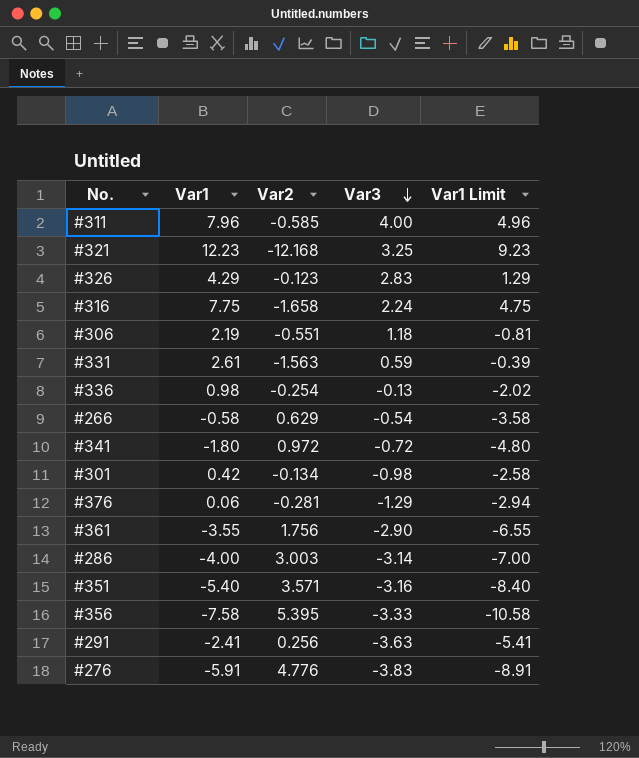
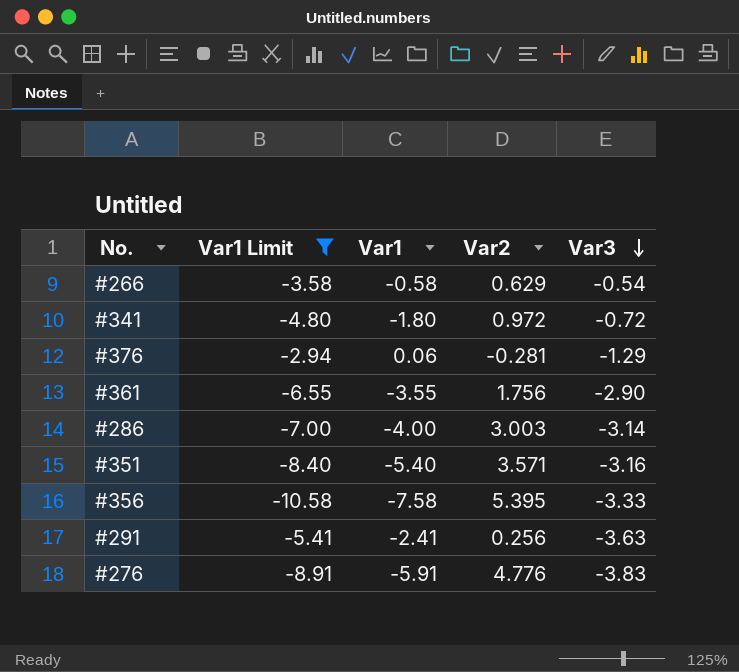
filter: none -> Var1 Limit <= -2.94
column Var1 Limit | position: 5 -> 2

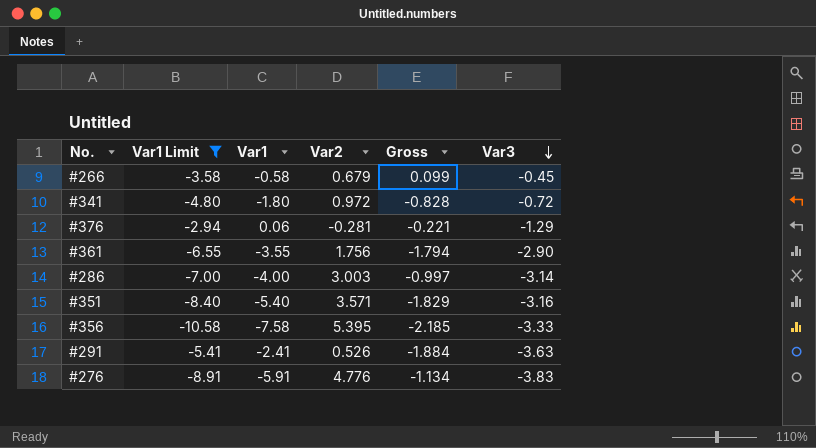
column Gross | formula: none -> [Var1] + [Var2]
#266 | Var2: 0.629 -> 0.679
#266 | Var3: -0.54 -> -0.45
#291 | Var2: 0.256 -> 0.526

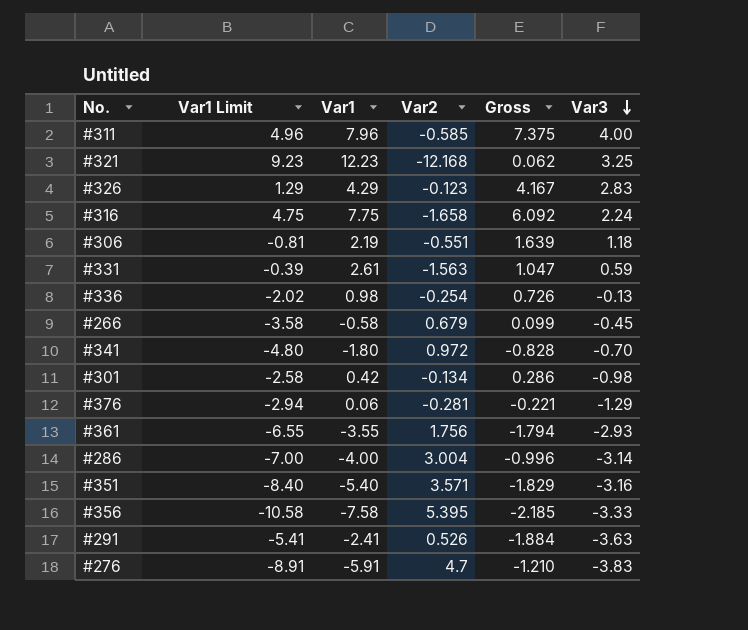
filter: Var1 Limit <= -2.94 -> none
#341 | Var3: -0.72 -> -0.70
#361 | Var3: -2.90 -> -2.93
#286 | Var2: 3.003 -> 3.004
#286 | Gross: -0.997 -> -0.996
#276 | Var2: 4.776 -> 4.7
#276 | Gross: -1.134 -> -1.210

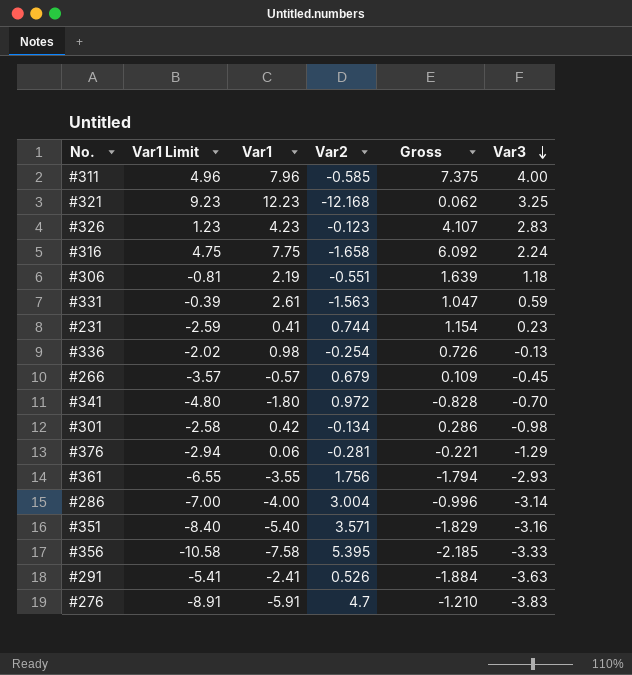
#326 | Var1 Limit: 1.29 -> 1.23
#326 | Var1: 4.29 -> 4.23
#326 | Gross: 4.167 -> 4.107
row #231: none -> -2.59 | 0.41 | 0.744 | 1.154 | 0.23
#266 | Var1 Limit: -3.58 -> -3.57
#266 | Var1: -0.58 -> -0.57
#266 | Gross: 0.099 -> 0.109

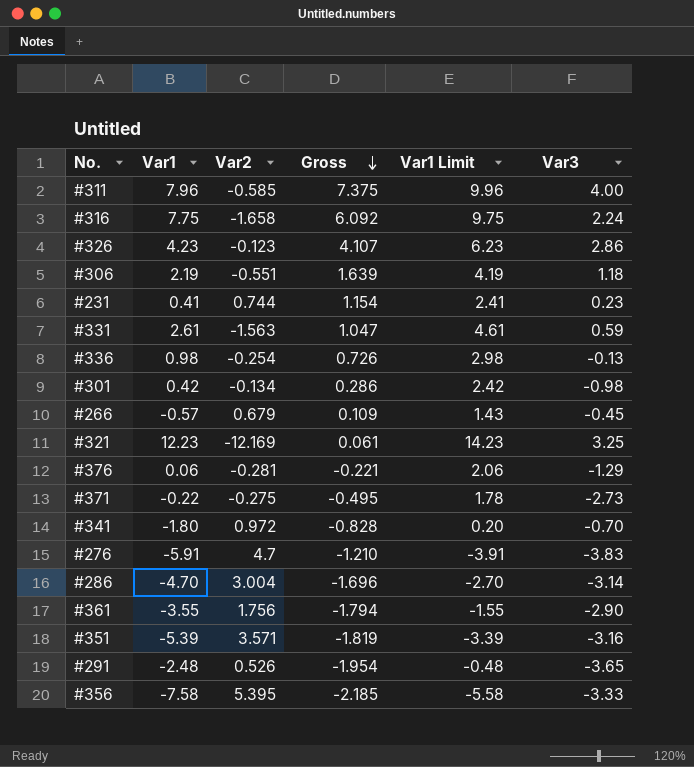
row order: Var3 descending -> Gross descending
column Var1 Limit | formula: [Var1] - 3 -> [Var1] + 2
column Var1 Limit | position: 2 -> 5
#326 | Var3: 2.83 -> 2.86
#321 | Var2: -12.168 -> -12.169
#321 | Gross: 0.062 -> 0.061
row #371: none -> -0.22 | -0.275 | -0.495 | 1.78 | -2.73
#286 | Var1: -4.00 -> -4.70
#286 | Gross: -0.996 -> -1.696
#361 | Var3: -2.93 -> -2.90
#351 | Var1: -5.40 -> -5.39
#351 | Gross: -1.829 -> -1.819
#291 | Var1: -2.41 -> -2.48
#291 | Gross: -1.884 -> -1.954
#291 | Var3: -3.63 -> -3.65

